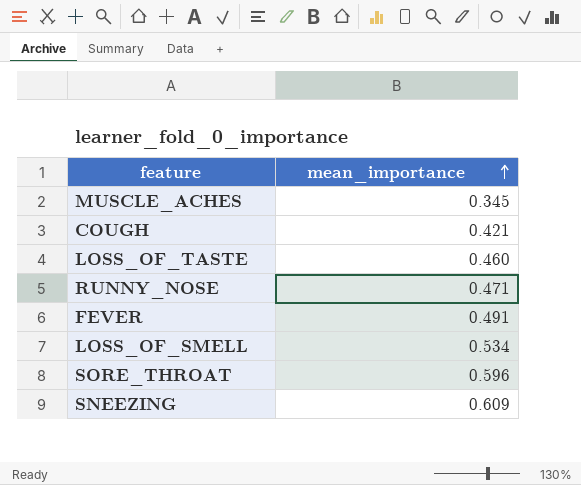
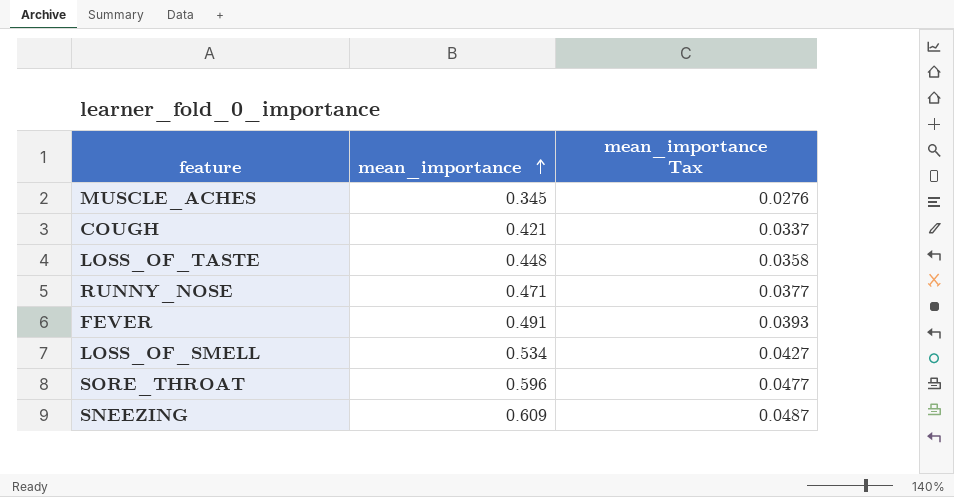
column mean_importance Tax | formula: none -> [mean_importance] * 0.08
LOSS_OF_TASTE | mean_importance: 0.460 -> 0.448

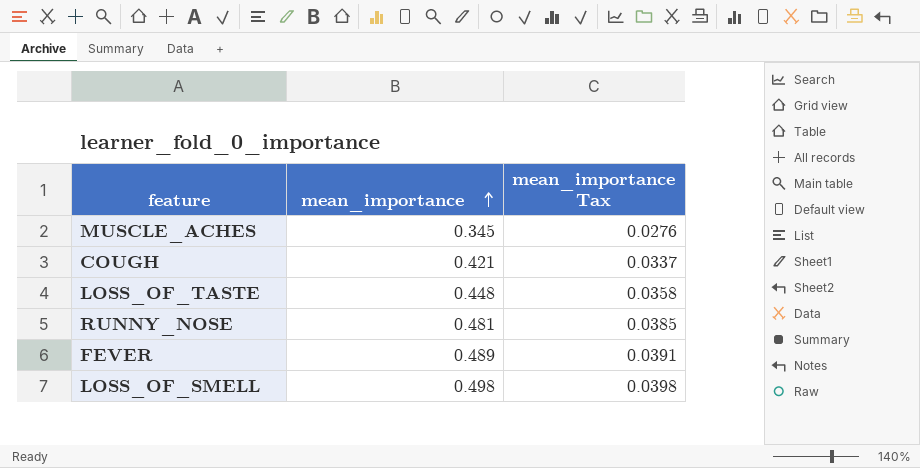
row SORE_THROAT: 0.596 | 0.0477 -> none
row SNEEZING: 0.609 | 0.0487 -> none
RUNNY_NOSE | mean_importance: 0.471 -> 0.481
RUNNY_NOSE | mean_importance Tax: 0.0377 -> 0.0385
FEVER | mean_importance: 0.491 -> 0.489
FEVER | mean_importance Tax: 0.0393 -> 0.0391
LOSS_OF_SMELL | mean_importance: 0.534 -> 0.498
LOSS_OF_SMELL | mean_importance Tax: 0.0427 -> 0.0398

